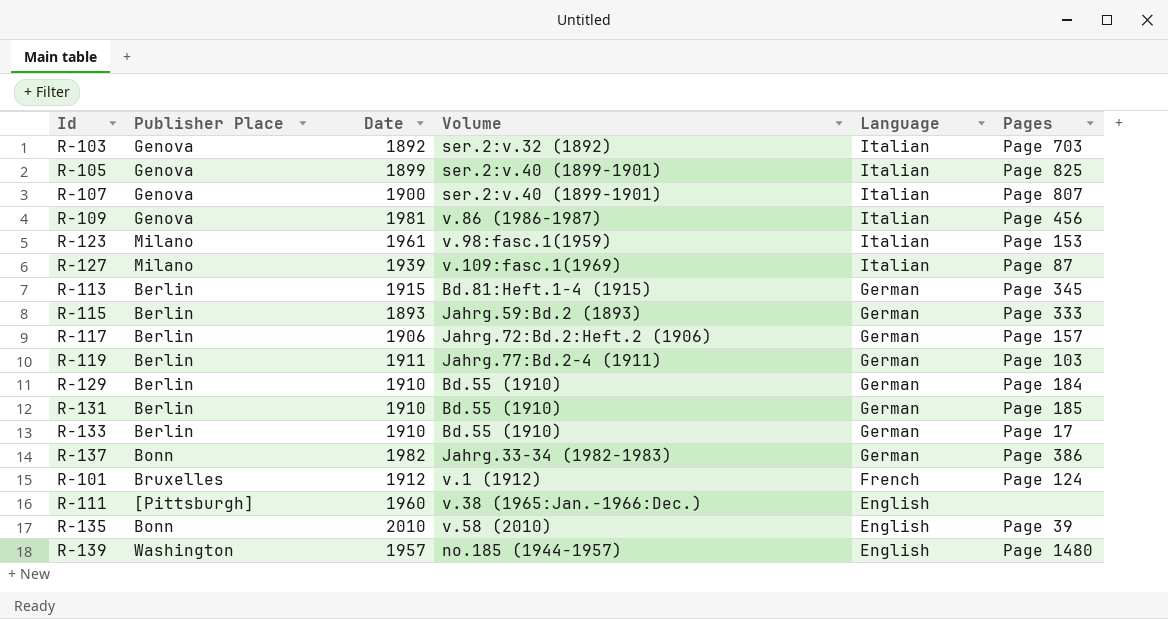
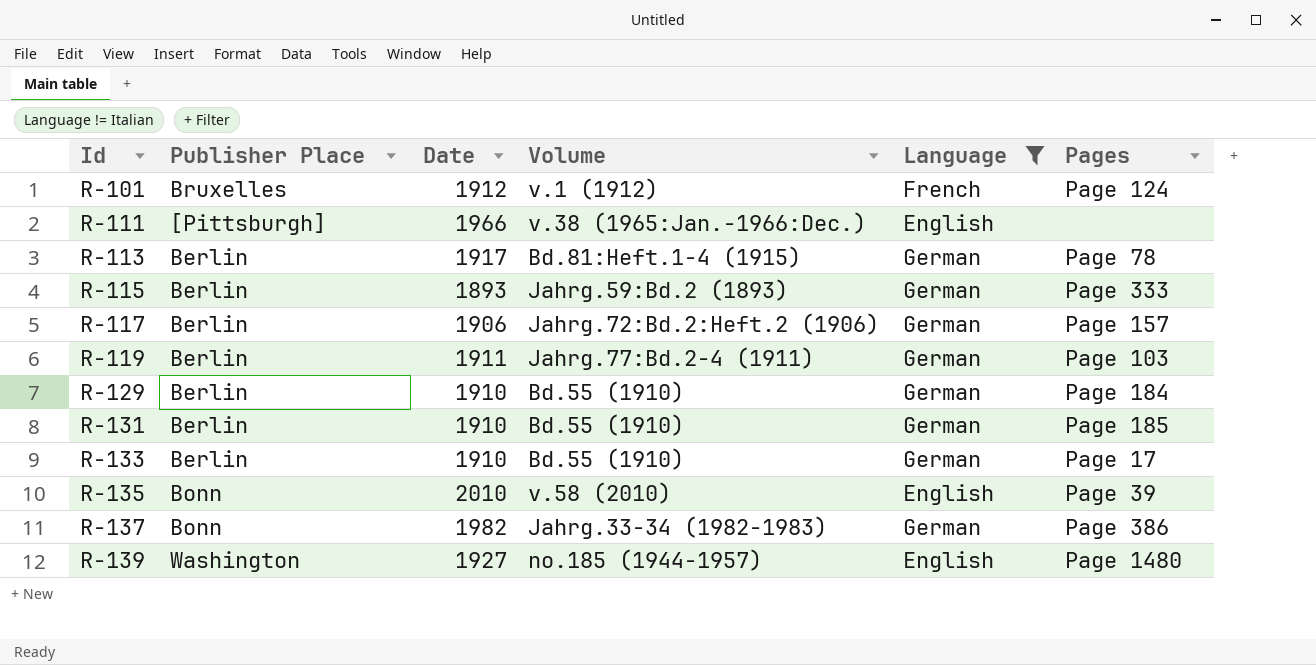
filter: none -> Language != Italian
row order: Language descending -> Id ascending
R-111 | Date: 1960 -> 1966
R-113 | Date: 1915 -> 1917
R-113 | Pages: Page 345 -> Page 78
R-139 | Date: 1957 -> 1927

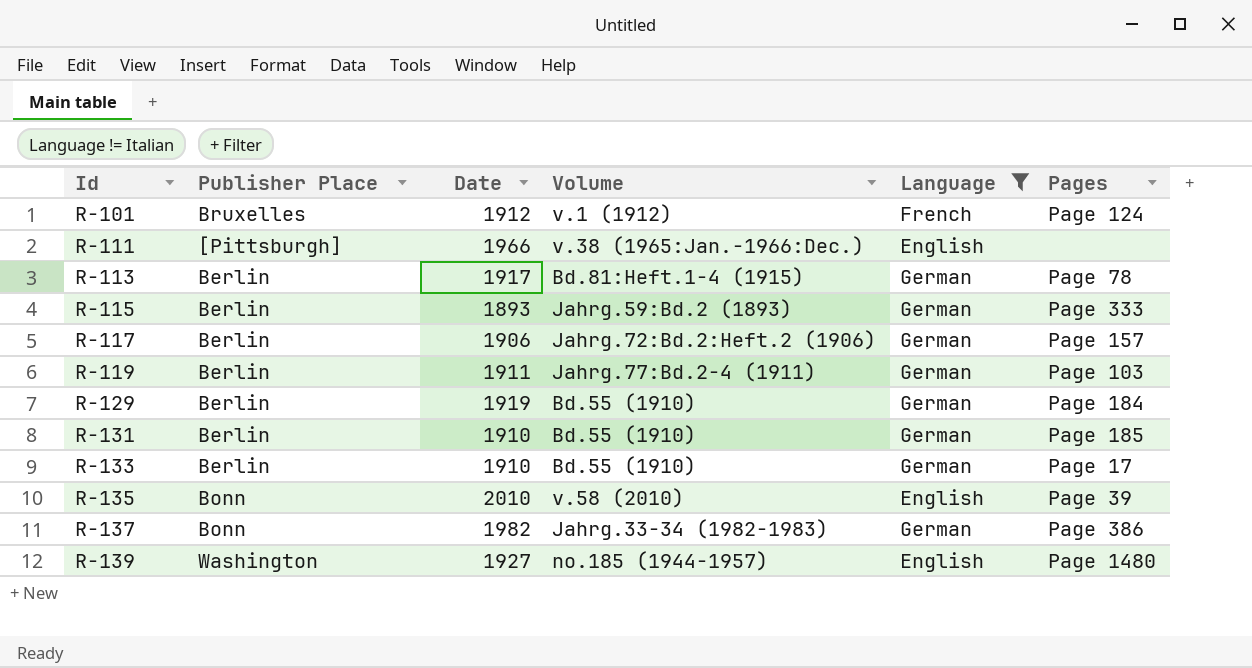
R-129 | Date: 1910 -> 1919

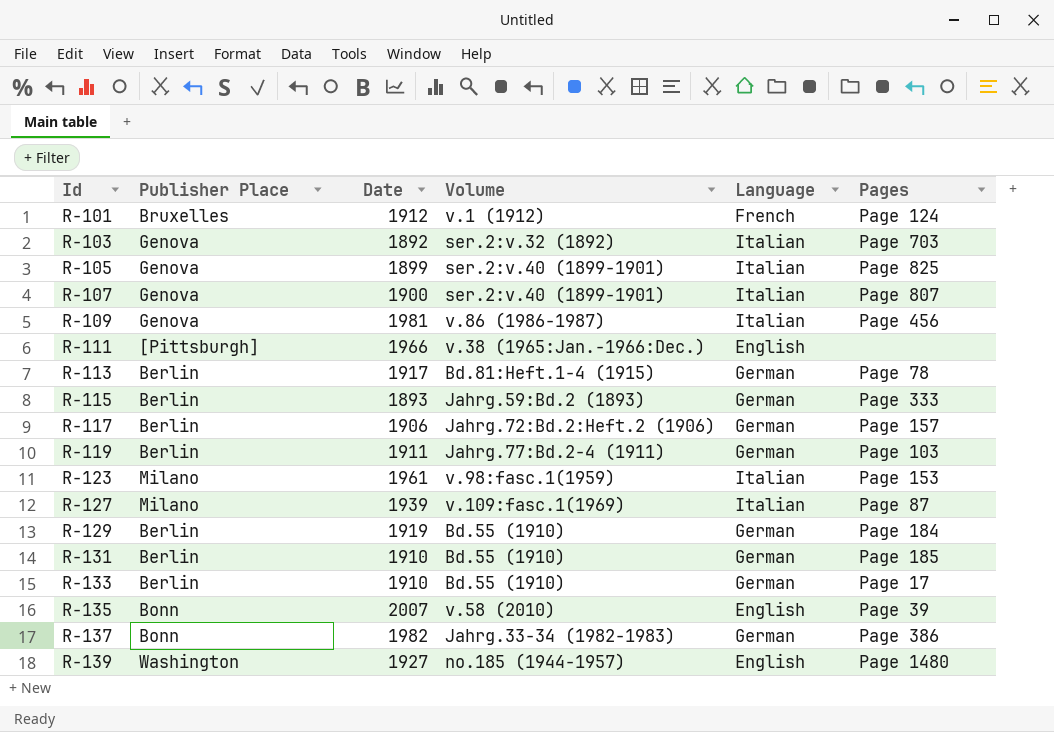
filter: Language != Italian -> none
R-135 | Date: 2010 -> 2007

